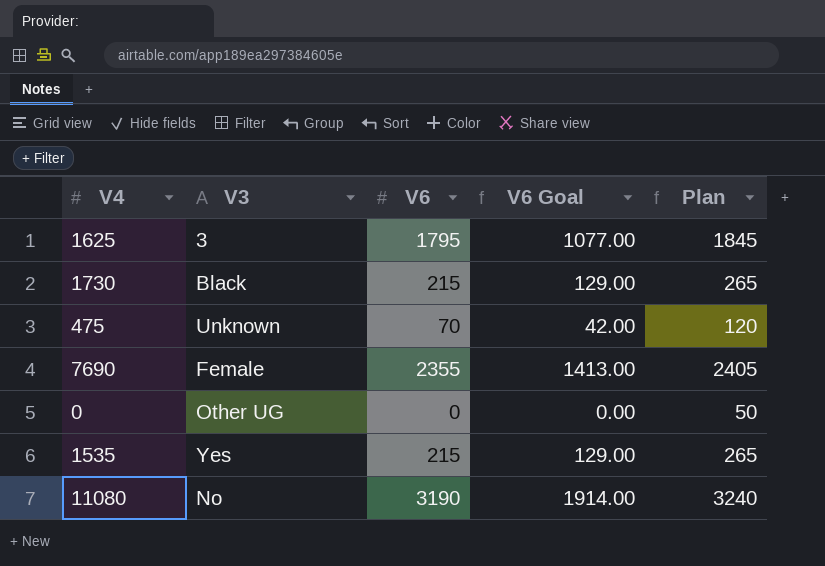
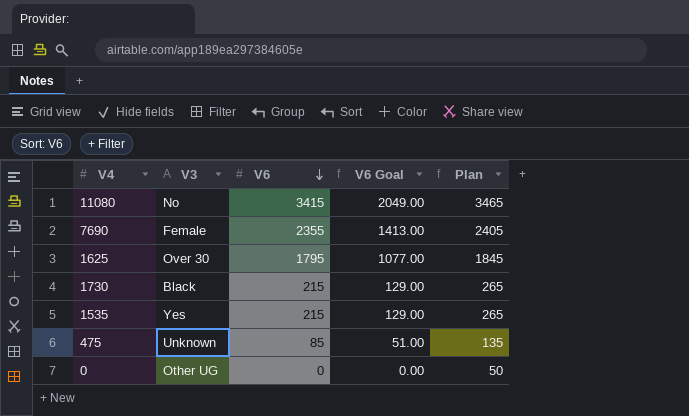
row order: none -> V6 descending
11080 | V6: 3190 -> 3415
11080 | V6 Goal: 1914.00 -> 2049.00
11080 | Plan: 3240 -> 3465
1625 | V3: 3 -> Over 30
475 | V6: 70 -> 85
475 | V6 Goal: 42.00 -> 51.00
475 | Plan: 120 -> 135

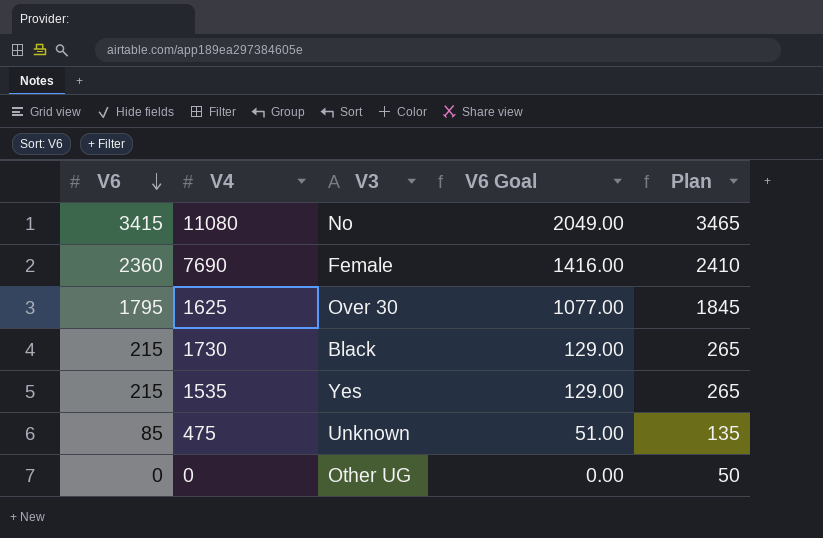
column V6 | position: 3 -> 1
7690 | V6: 2355 -> 2360
7690 | V6 Goal: 1413.00 -> 1416.00
7690 | Plan: 2405 -> 2410

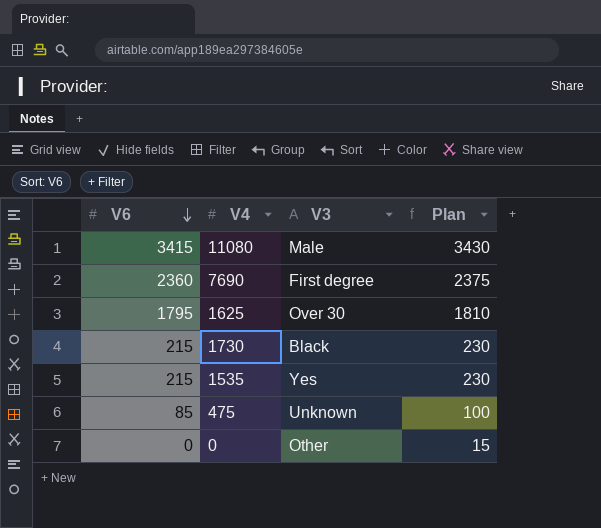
column V6 Goal | formula: [V6] * 0.6 -> none
column Plan | formula: [V6] + 50 -> [V6] + 15
11080 | V3: No -> Male
7690 | V3: Female -> First degree
0 | V3: Other UG -> Other

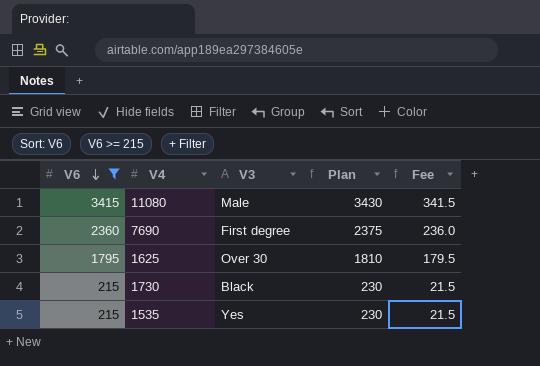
filter: none -> V6 >= 215
column Fee | formula: none -> [V6] * 0.1

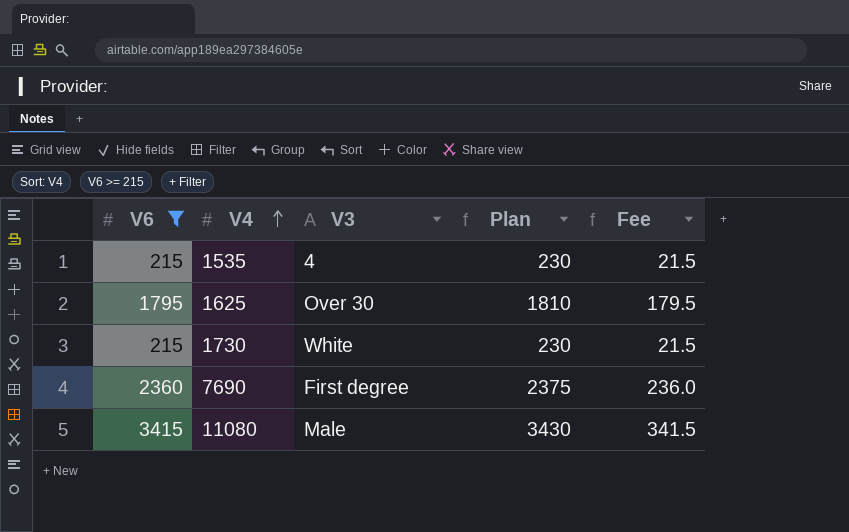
row order: V6 descending -> V4 ascending
1535 | V3: Yes -> 4
1730 | V3: Black -> White

